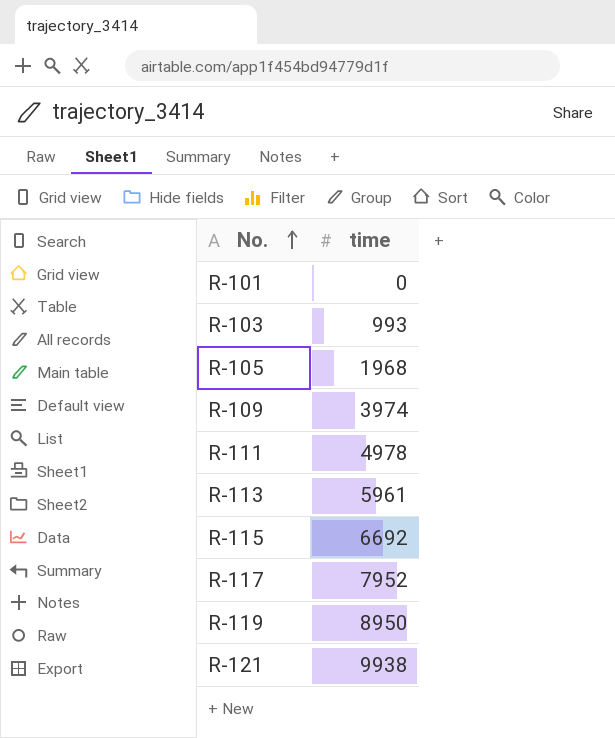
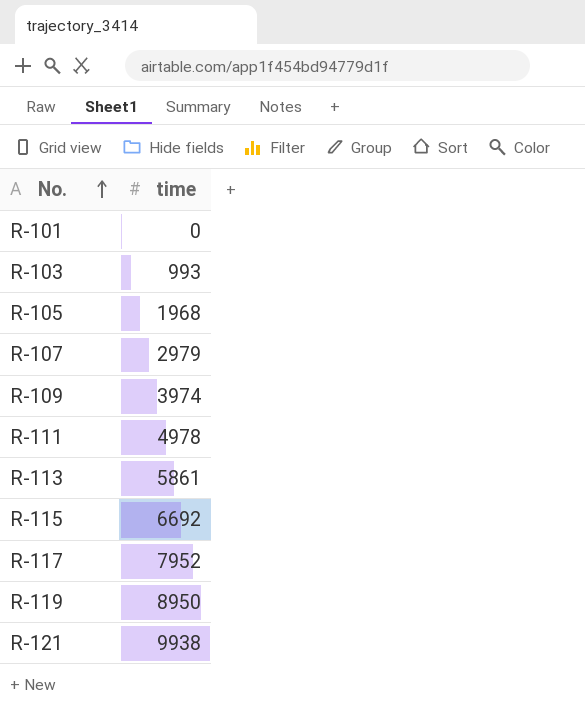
row R-107: none -> 2979
R-113 | time: 5961 -> 5861

